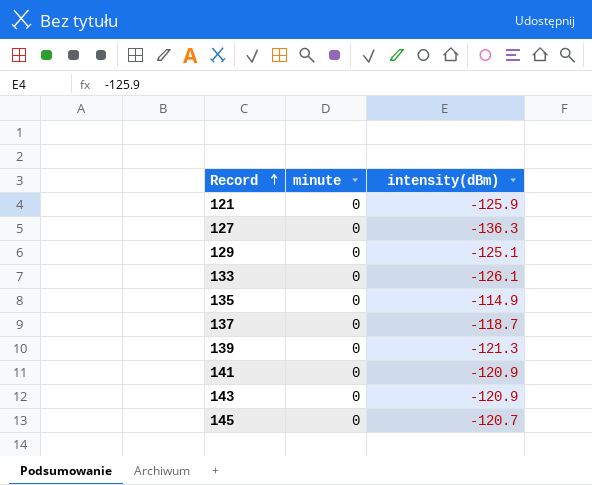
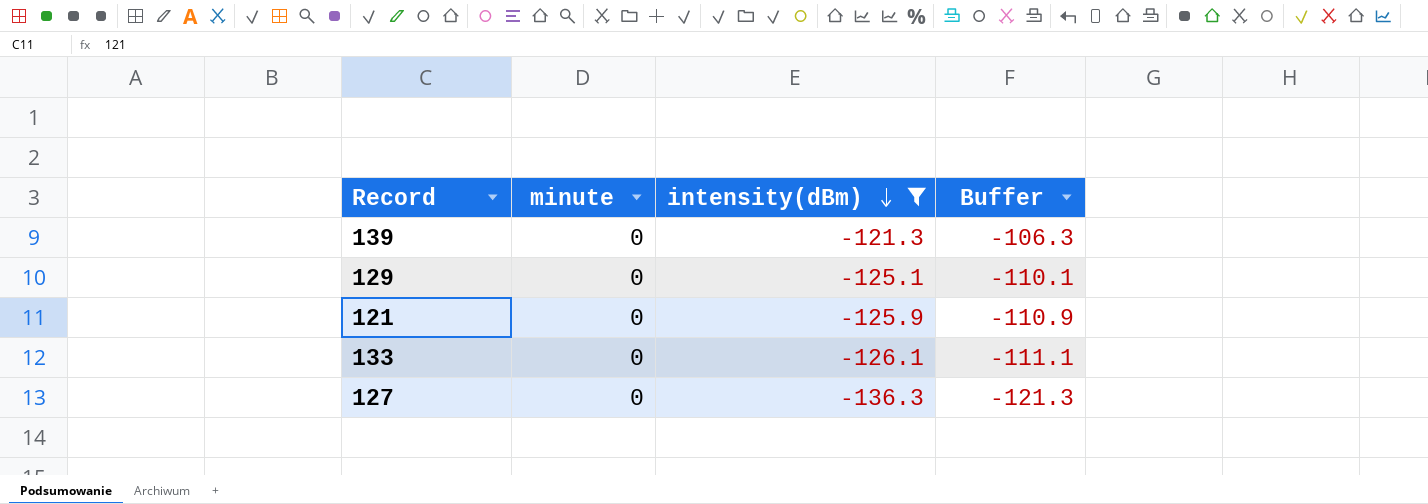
filter: none -> intensity(dBm) <= -121.3
row order: Record ascending -> intensity(dBm) descending
column Buffer | formula: none -> [intensity(dBm)] + 15

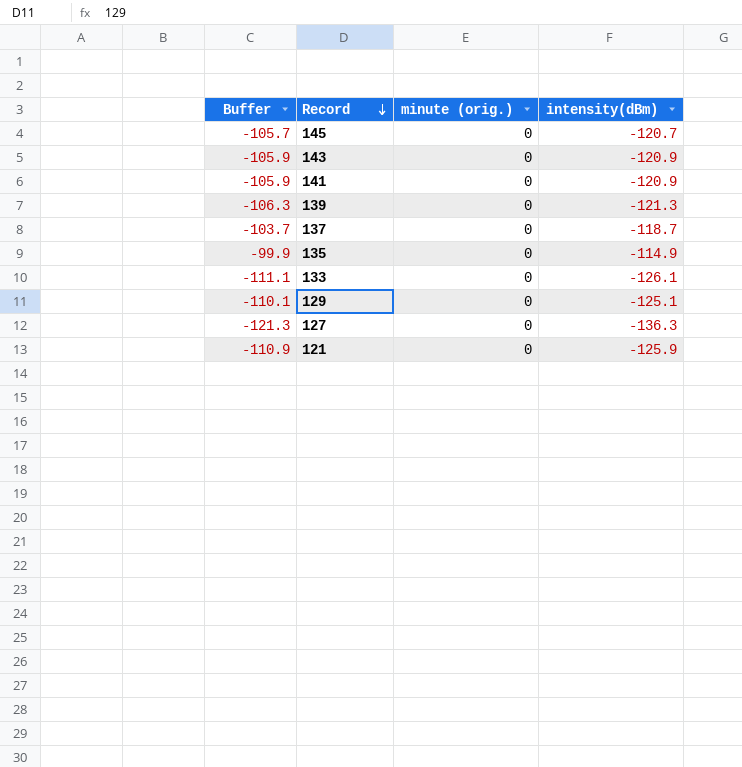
filter: intensity(dBm) <= -121.3 -> none
row order: intensity(dBm) descending -> Record descending
column Buffer | position: 4 -> 1
column name: minute -> minute (orig.)

